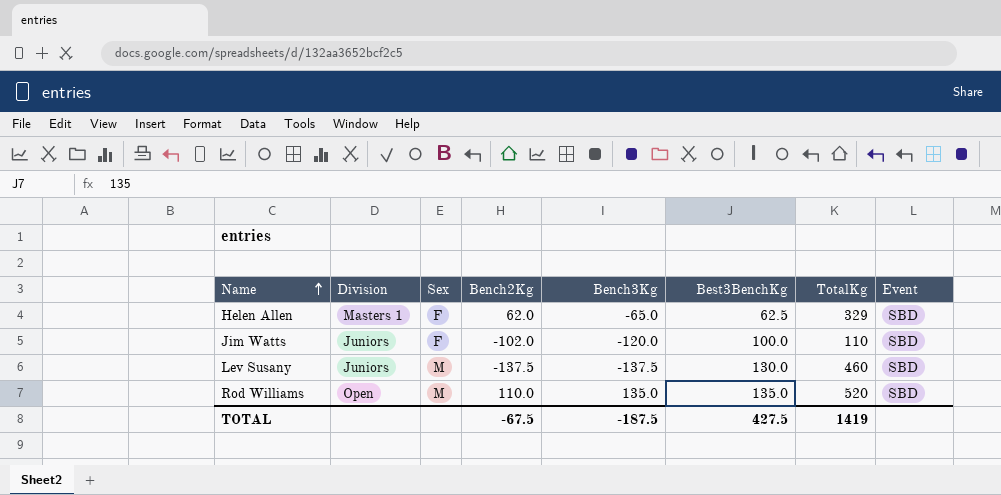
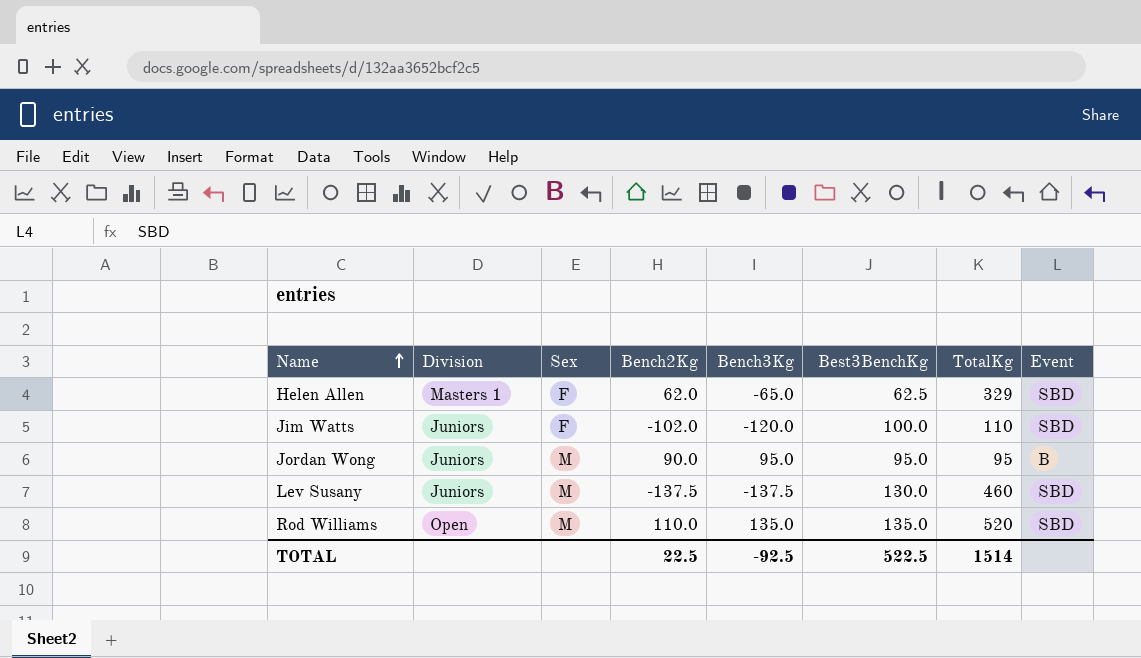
row Jordan Wong: none -> Juniors | M | 90.0 | 95.0 | 95.0 | 95 | B
TOTAL | Bench2Kg: -67.5 -> 22.5
TOTAL | Bench3Kg: -187.5 -> -92.5
TOTAL | Best3BenchKg: 427.5 -> 522.5
TOTAL | TotalKg: 1419 -> 1514

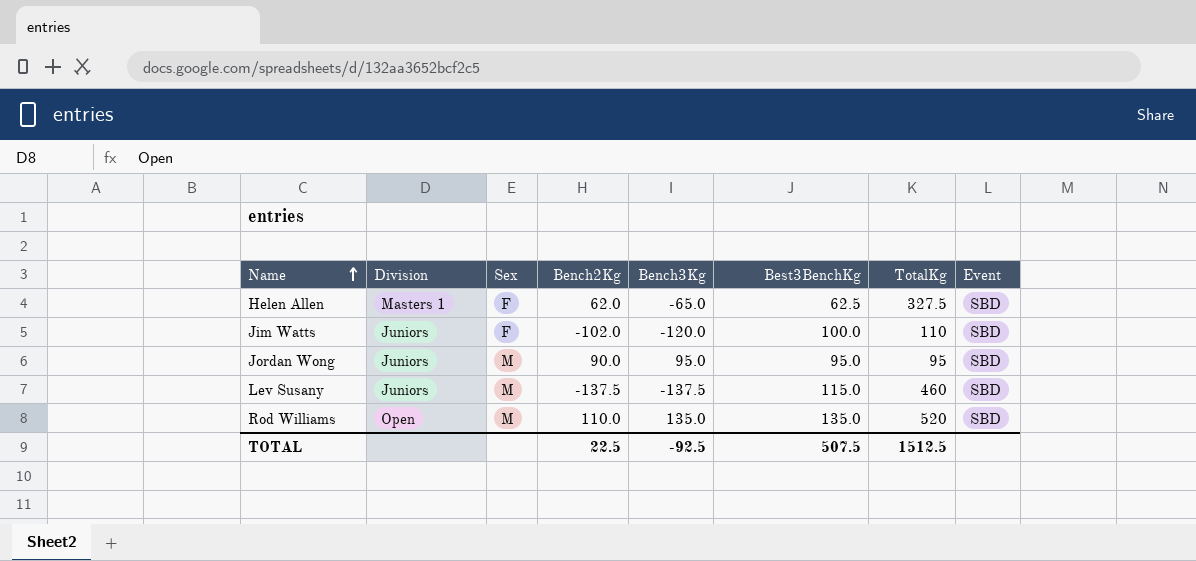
Helen Allen | TotalKg: 329 -> 327.5
Jordan Wong | Event: B -> SBD
Lev Susany | Best3BenchKg: 130.0 -> 115.0
TOTAL | Best3BenchKg: 522.5 -> 507.5
TOTAL | TotalKg: 1514 -> 1512.5

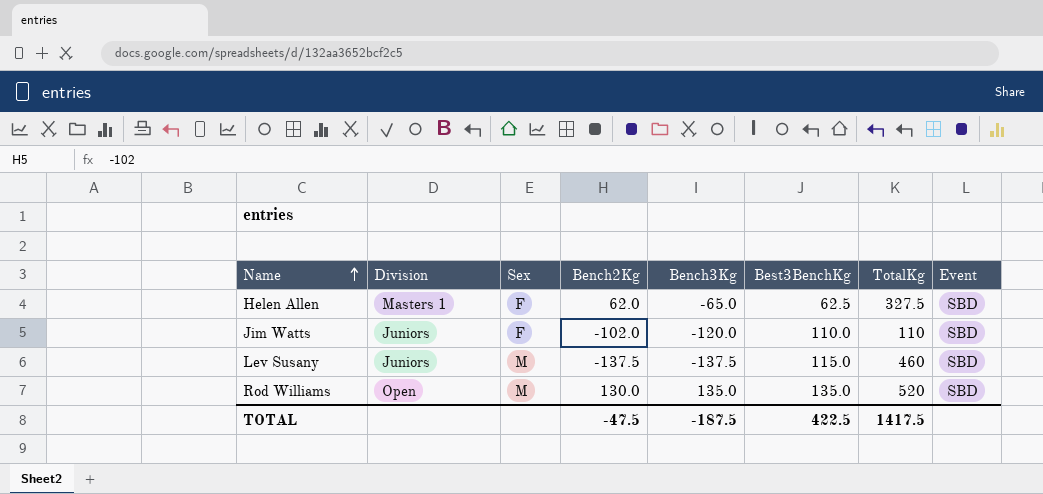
row Jordan Wong: Juniors | M | 90.0 | 95.0 | 95.0 | 95 | SBD -> none
Jim Watts | Best3BenchKg: 100.0 -> 110.0
Rod Williams | Bench2Kg: 110.0 -> 130.0
TOTAL | Bench2Kg: 22.5 -> -47.5
TOTAL | Bench3Kg: -92.5 -> -187.5
TOTAL | Best3BenchKg: 507.5 -> 422.5
TOTAL | TotalKg: 1512.5 -> 1417.5

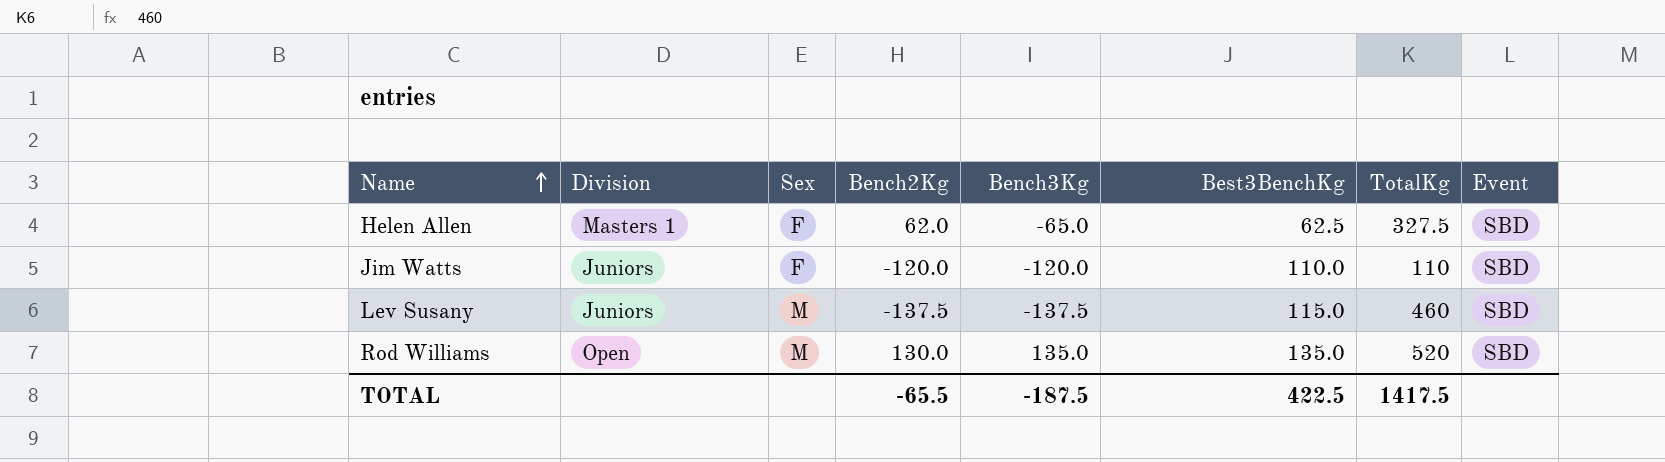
Jim Watts | Bench2Kg: -102.0 -> -120.0
TOTAL | Bench2Kg: -47.5 -> -65.5

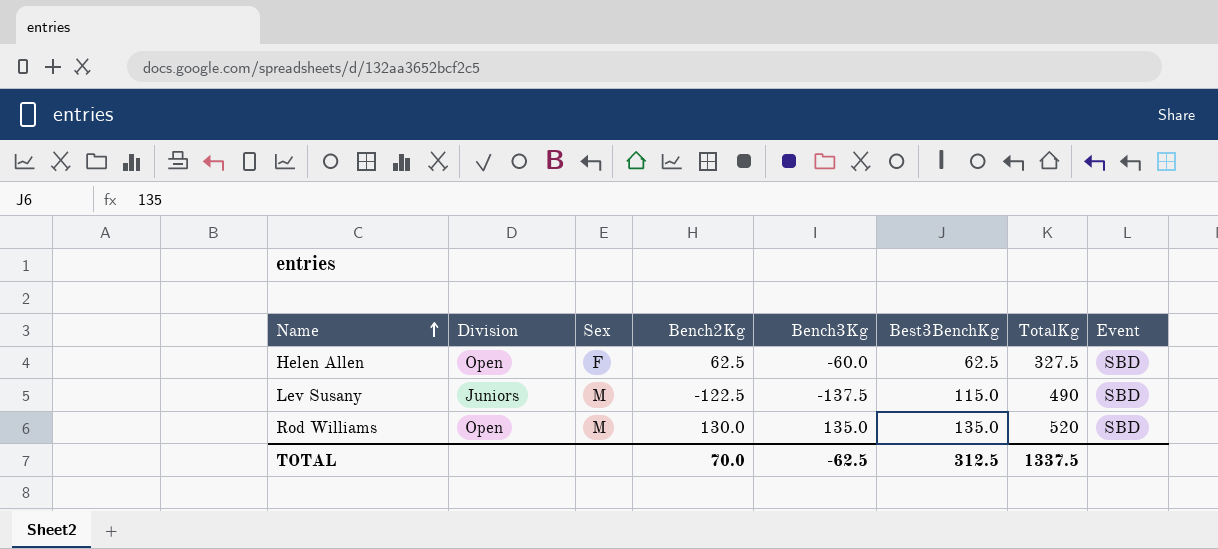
row Jim Watts: Juniors | F | -120.0 | -120.0 | 110.0 | 110 | SBD -> none
Helen Allen | Division: Masters 1 -> Open
Helen Allen | Bench2Kg: 62.0 -> 62.5
Helen Allen | Bench3Kg: -65.0 -> -60.0
Lev Susany | Bench2Kg: -137.5 -> -122.5
Lev Susany | TotalKg: 460 -> 490
TOTAL | Bench2Kg: -65.5 -> 70.0
TOTAL | Bench3Kg: -187.5 -> -62.5
TOTAL | Best3BenchKg: 422.5 -> 312.5
TOTAL | TotalKg: 1417.5 -> 1337.5

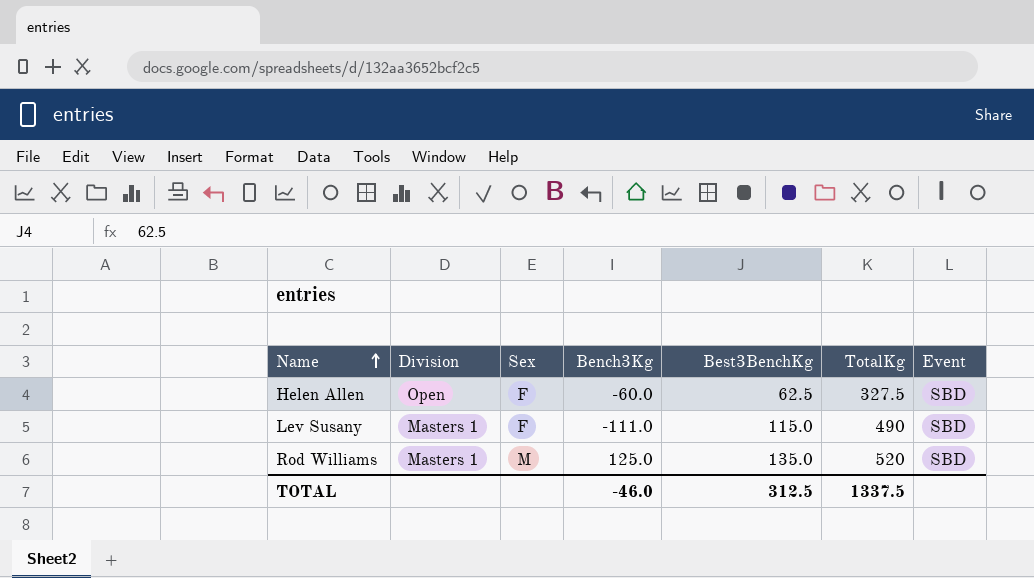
column Bench2Kg | position: 4 -> none
Lev Susany | Division: Juniors -> Masters 1
Lev Susany | Sex: M -> F
Lev Susany | Bench3Kg: -137.5 -> -111.0
Rod Williams | Division: Open -> Masters 1
Rod Williams | Bench3Kg: 135.0 -> 125.0
TOTAL | Bench3Kg: -62.5 -> -46.0

